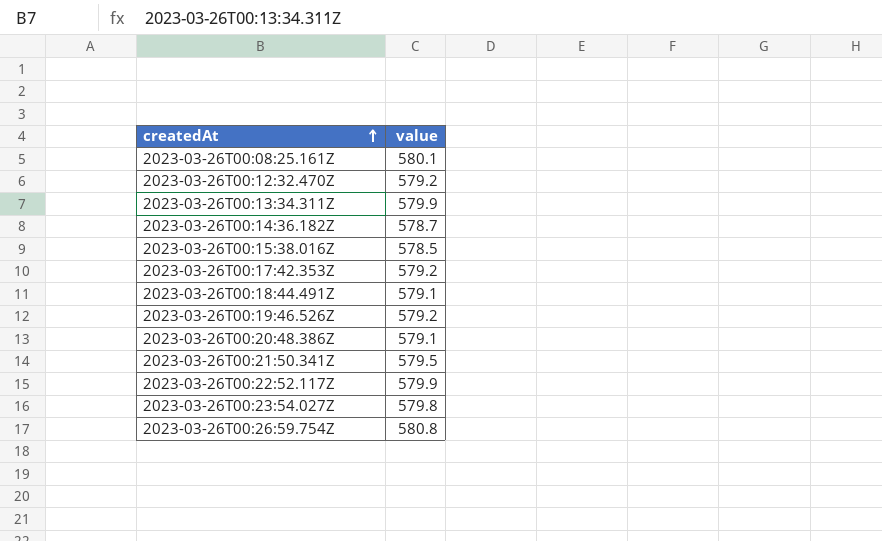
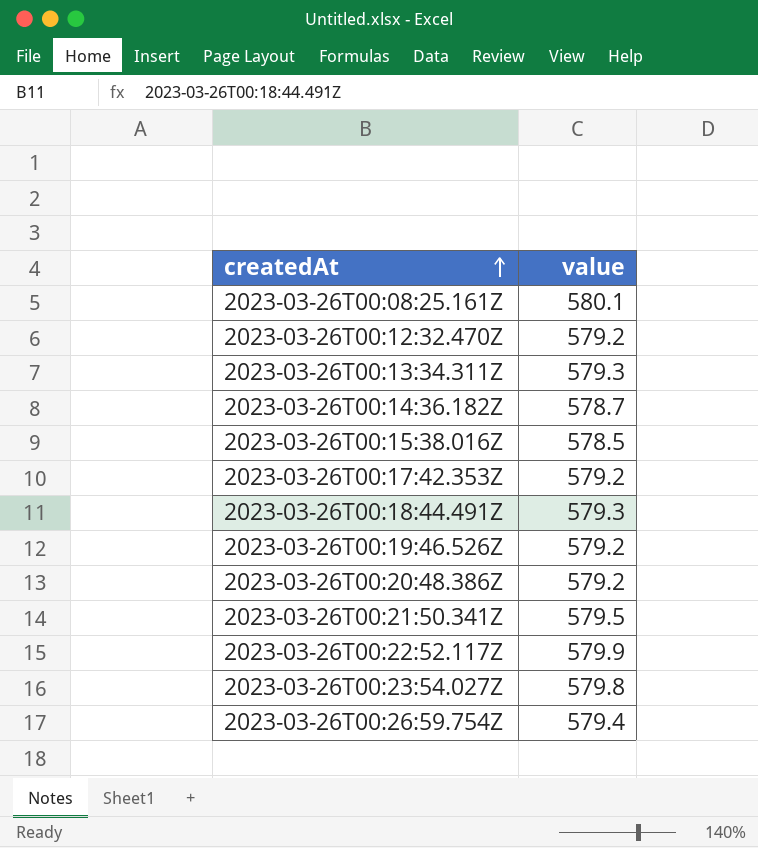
2023-03-26T00:13:34.311Z | value: 579.9 -> 579.3
2023-03-26T00:18:44.491Z | value: 579.1 -> 579.3
2023-03-26T00:20:48.386Z | value: 579.1 -> 579.2
2023-03-26T00:26:59.754Z | value: 580.8 -> 579.4

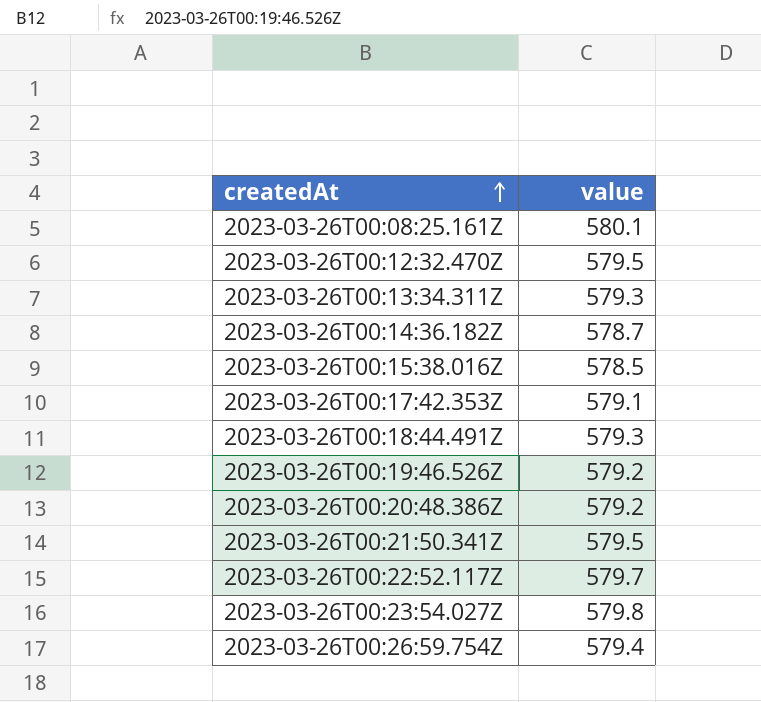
2023-03-26T00:12:32.470Z | value: 579.2 -> 579.5
2023-03-26T00:17:42.353Z | value: 579.2 -> 579.1
2023-03-26T00:22:52.117Z | value: 579.9 -> 579.7

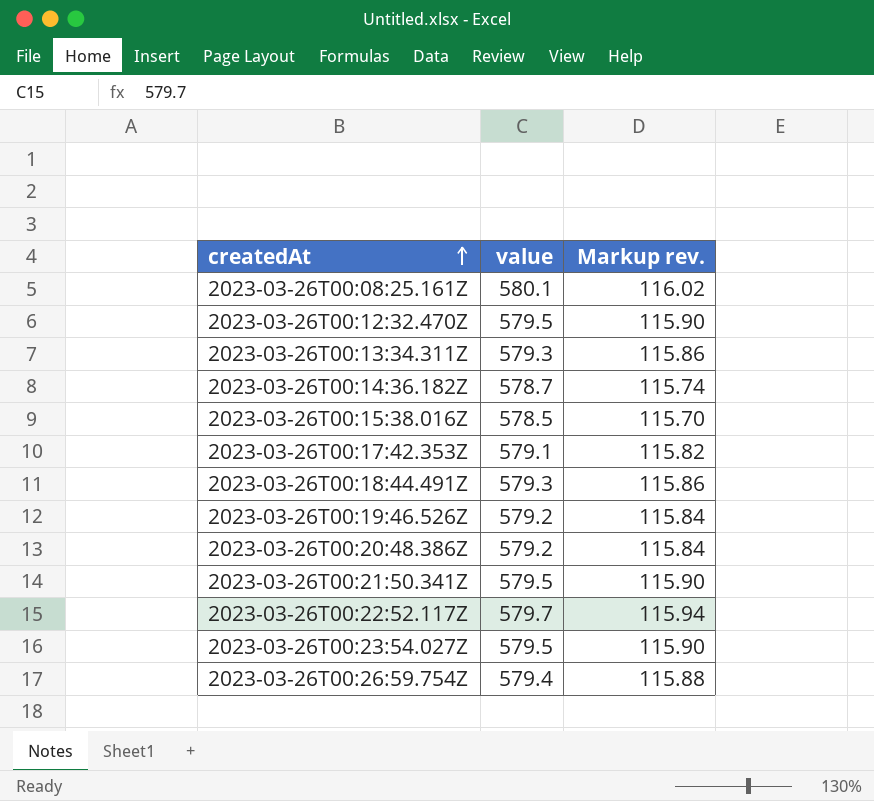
column Markup rev. | formula: none -> [value] * 0.2
2023-03-26T00:23:54.027Z | value: 579.8 -> 579.5

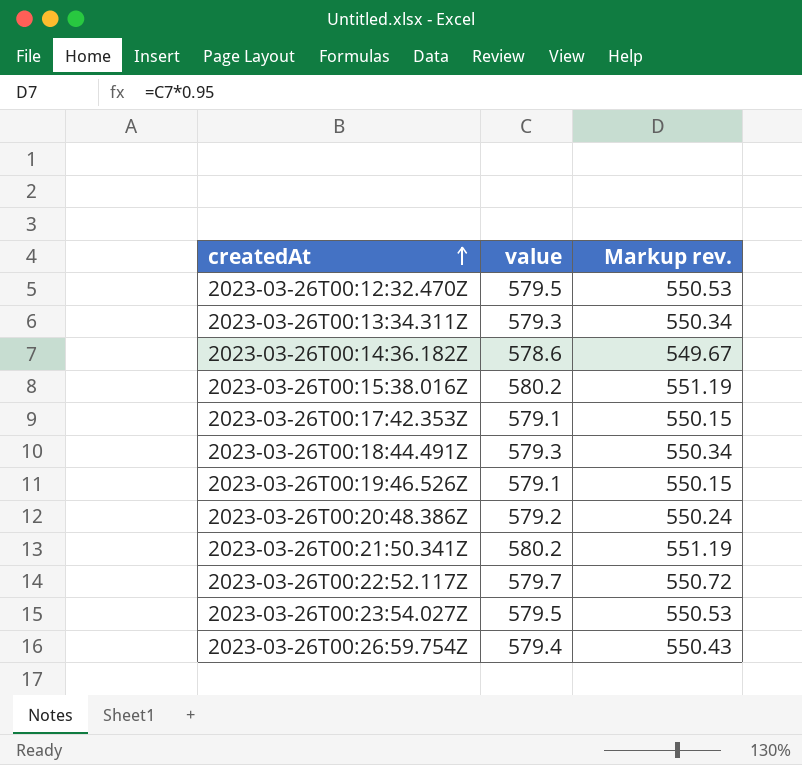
column Markup rev. | formula: [value] * 0.2 -> [value] * 0.95
row 2023-03-26T00:08:25.161Z: 580.1 | 116.02 -> none
2023-03-26T00:14:36.182Z | value: 578.7 -> 578.6
2023-03-26T00:15:38.016Z | value: 578.5 -> 580.2
2023-03-26T00:19:46.526Z | value: 579.2 -> 579.1
2023-03-26T00:21:50.341Z | value: 579.5 -> 580.2

